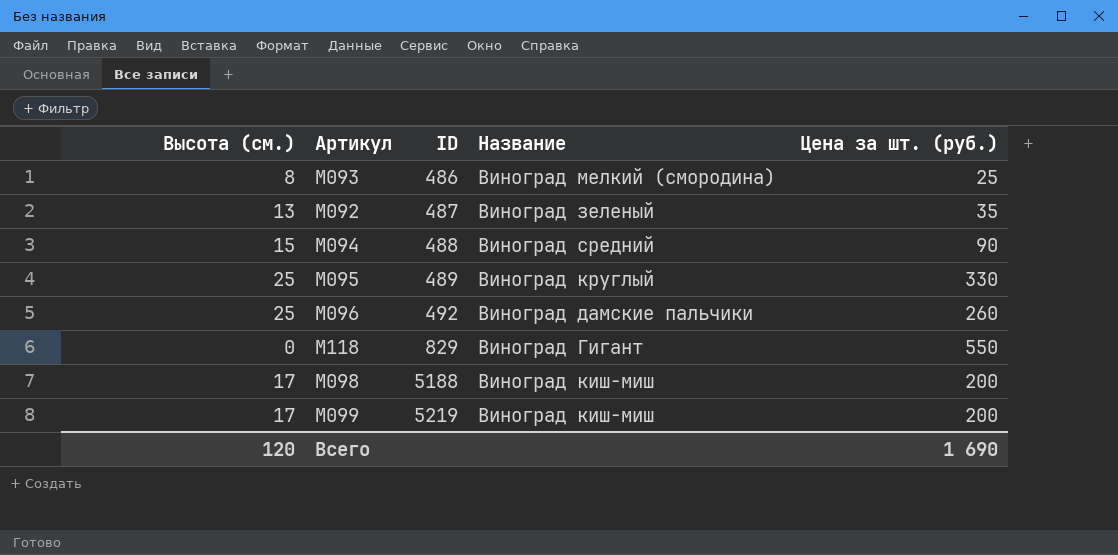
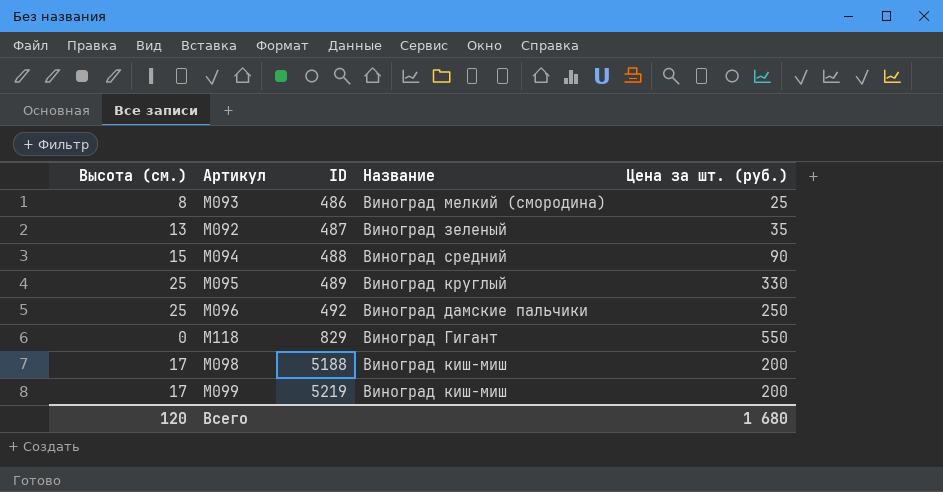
М096 | Цена за шт. (руб.): 260 -> 250
Всего | Цена за шт. (руб.): 1 690 -> 1 680

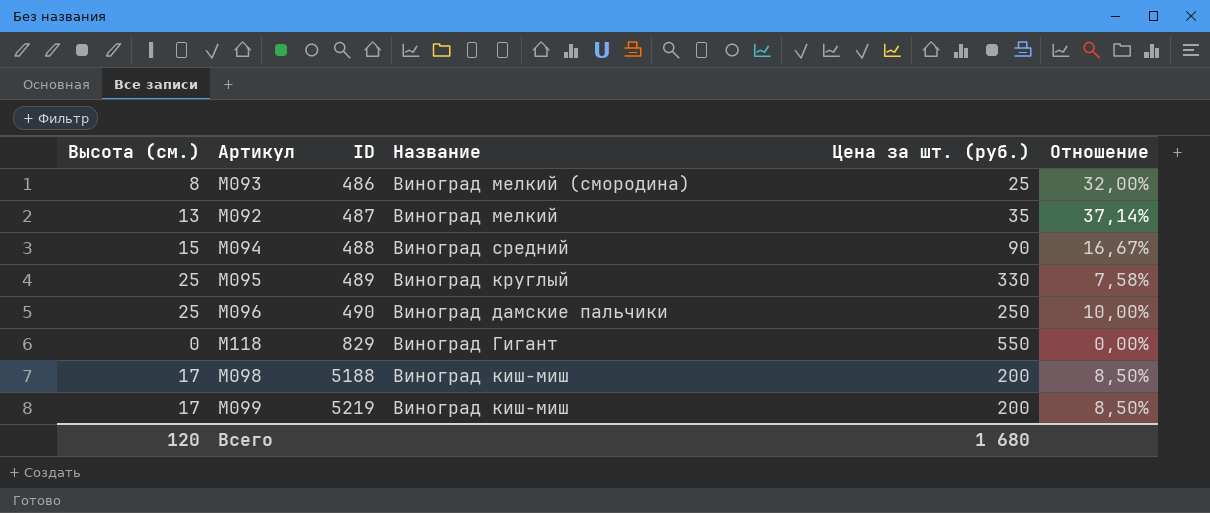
column Отношение | formula: none -> [Высота (см.)] / [Цена за шт. (руб.)]
М092 | Название: Виноград зеленый -> Виноград мелкий
М096 | ID: 492 -> 490

